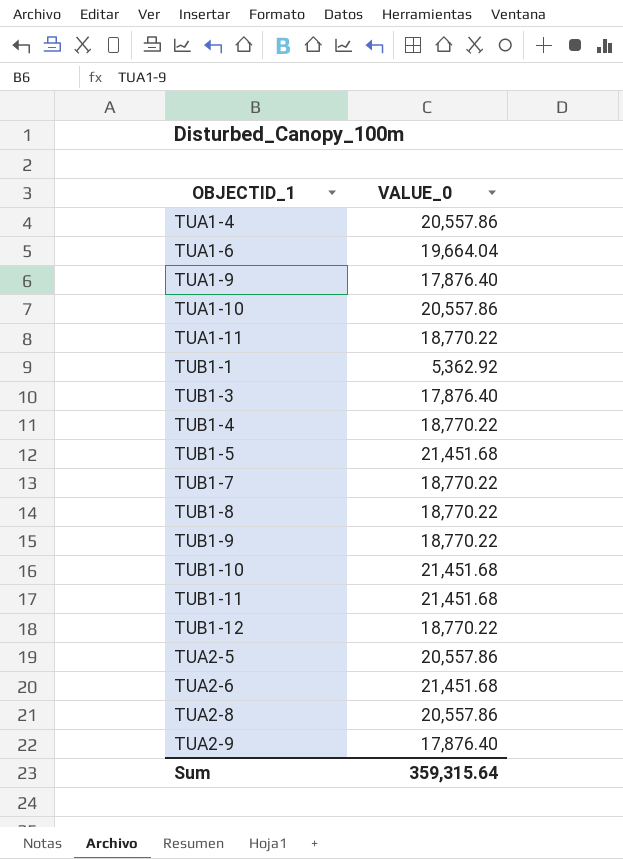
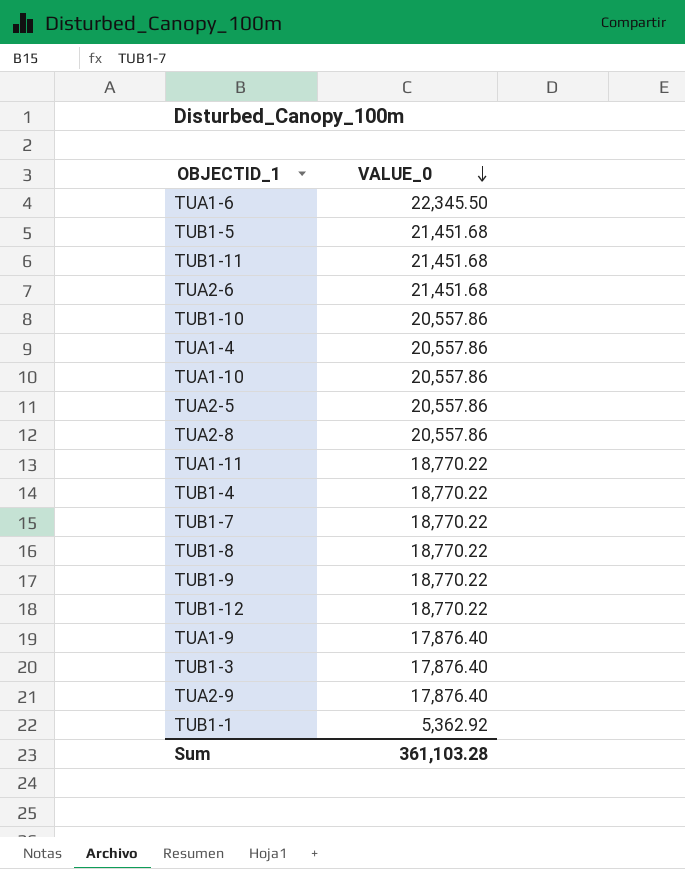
row order: none -> VALUE_0 descending
TUA1-6 | VALUE_0: 19,664.04 -> 22,345.50
TUB1-10 | VALUE_0: 21,451.68 -> 20,557.86
Sum | VALUE_0: 359,315.64 -> 361,103.28

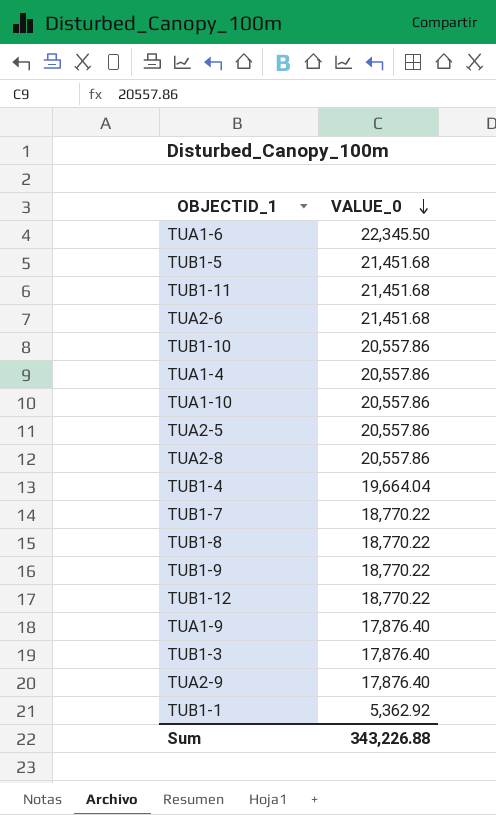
row TUA1-11: 18,770.22 -> none
TUB1-4 | VALUE_0: 18,770.22 -> 19,664.04
Sum | VALUE_0: 361,103.28 -> 343,226.88

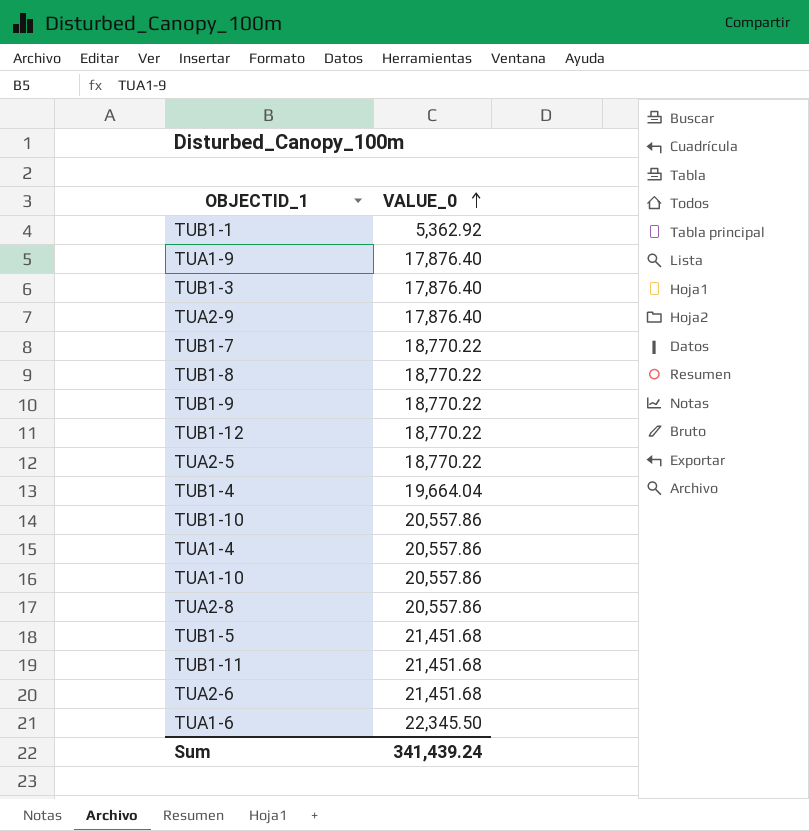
row order: VALUE_0 descending -> VALUE_0 ascending
TUA2-5 | VALUE_0: 20,557.86 -> 18,770.22
Sum | VALUE_0: 343,226.88 -> 341,439.24

